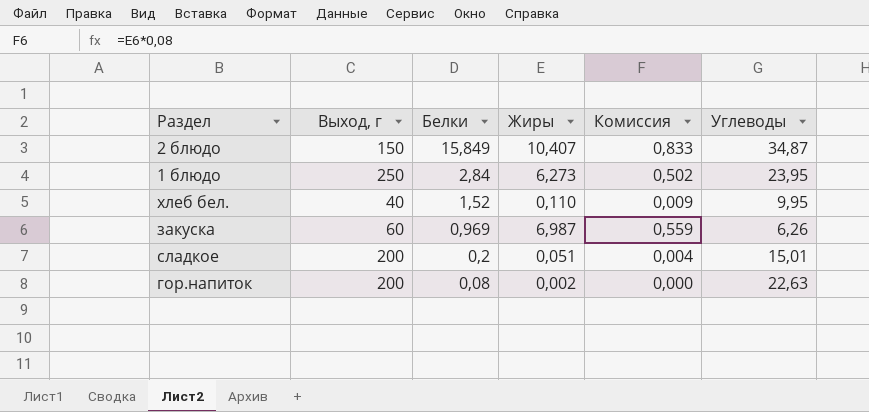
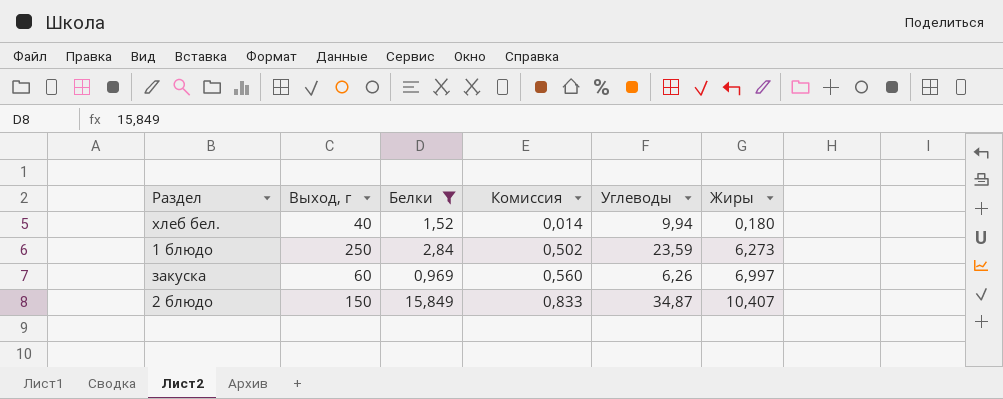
filter: none -> Белки >= 0,969
row order: Белки descending -> Комиссия ascending
column Жиры | position: 4 -> 6
хлеб бел. | Комиссия: 0,009 -> 0,014
хлеб бел. | Углеводы: 9,95 -> 9,94
хлеб бел. | Жиры: 0,110 -> 0,180
1 блюдо | Углеводы: 23,95 -> 23,59
закуска | Комиссия: 0,559 -> 0,560
закуска | Жиры: 6,987 -> 6,997

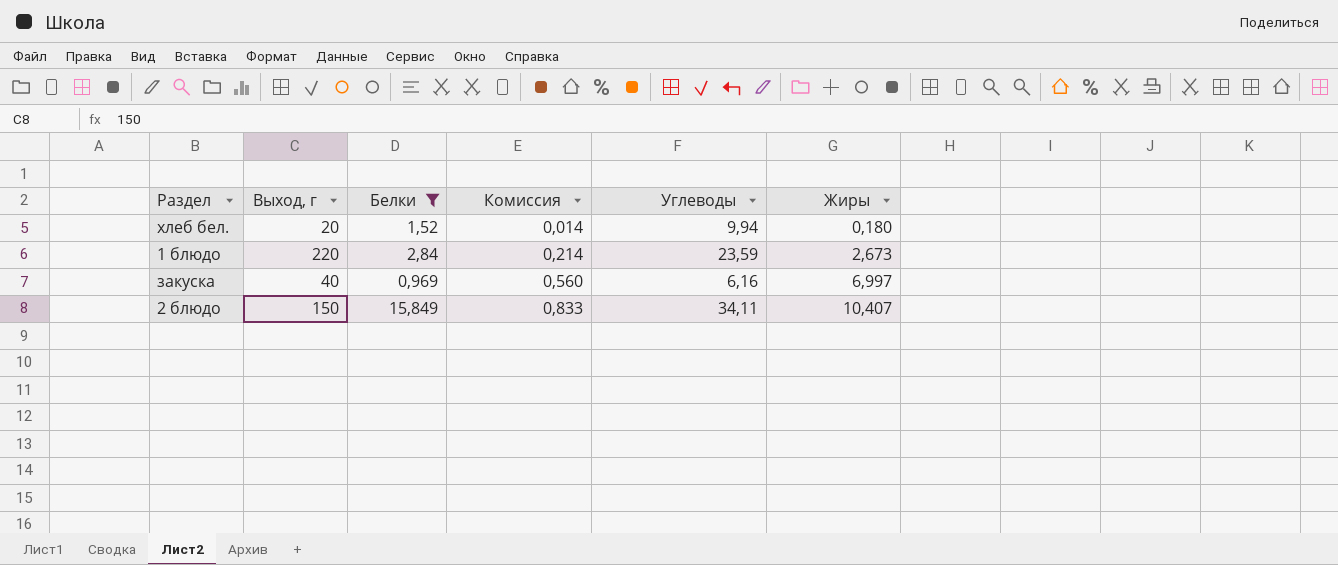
хлеб бел. | Выход, г: 40 -> 20
1 блюдо | Выход, г: 250 -> 220
1 блюдо | Комиссия: 0,502 -> 0,214
1 блюдо | Жиры: 6,273 -> 2,673
закуска | Выход, г: 60 -> 40
закуска | Углеводы: 6,26 -> 6,16
2 блюдо | Углеводы: 34,87 -> 34,11

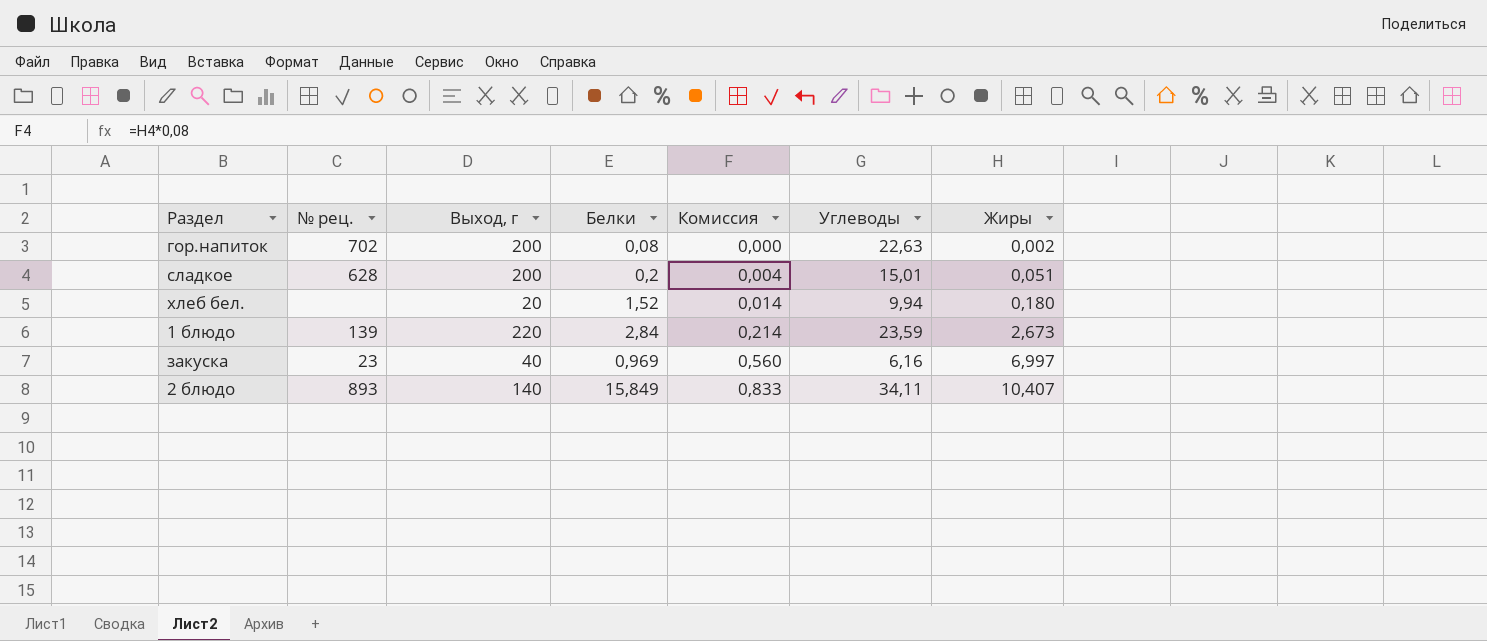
filter: Белки >= 0,969 -> none
column № рец. | position: none -> 2
2 блюдо | Выход, г: 150 -> 140

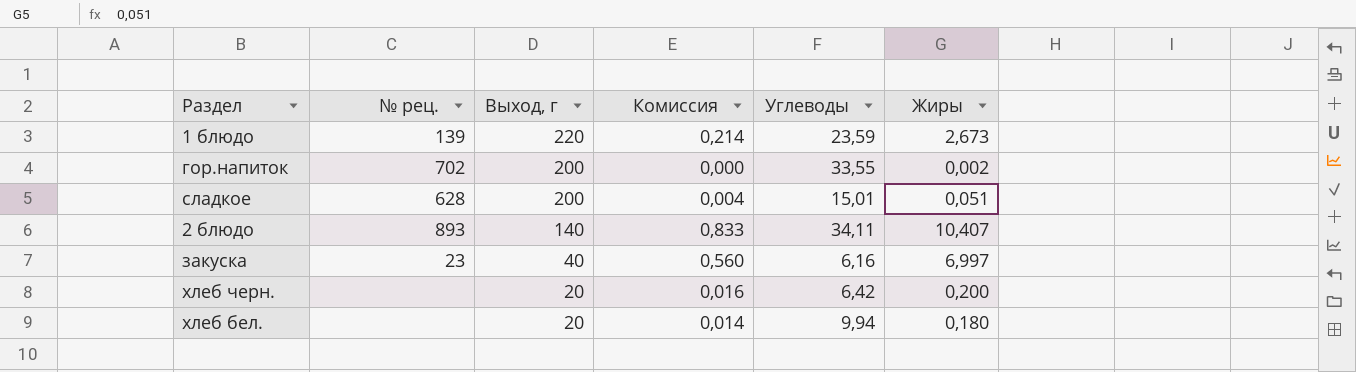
row order: Комиссия ascending -> Выход, г descending
column Белки | position: 4 -> none
гор.напиток | Углеводы: 22,63 -> 33,55
row хлеб черн.: none -> none | 20 | 0,016 | 6,42 | 0,200

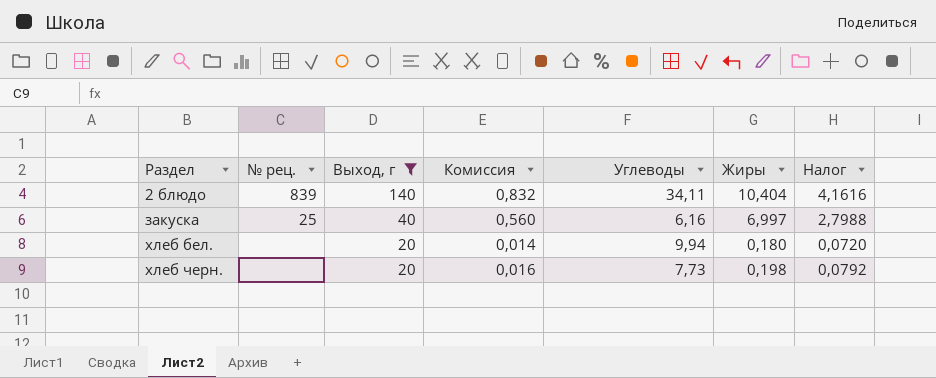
filter: none -> Выход, г <= 140
row order: Выход, г descending -> Раздел ascending
column Налог | formula: none -> [Жиры] * 0,4
2 блюдо | № рец.: 893 -> 839
2 блюдо | Комиссия: 0,833 -> 0,832
2 блюдо | Жиры: 10,407 -> 10,404
закуска | № рец.: 23 -> 25
хлеб черн. | Углеводы: 6,42 -> 7,73
хлеб черн. | Жиры: 0,200 -> 0,198

